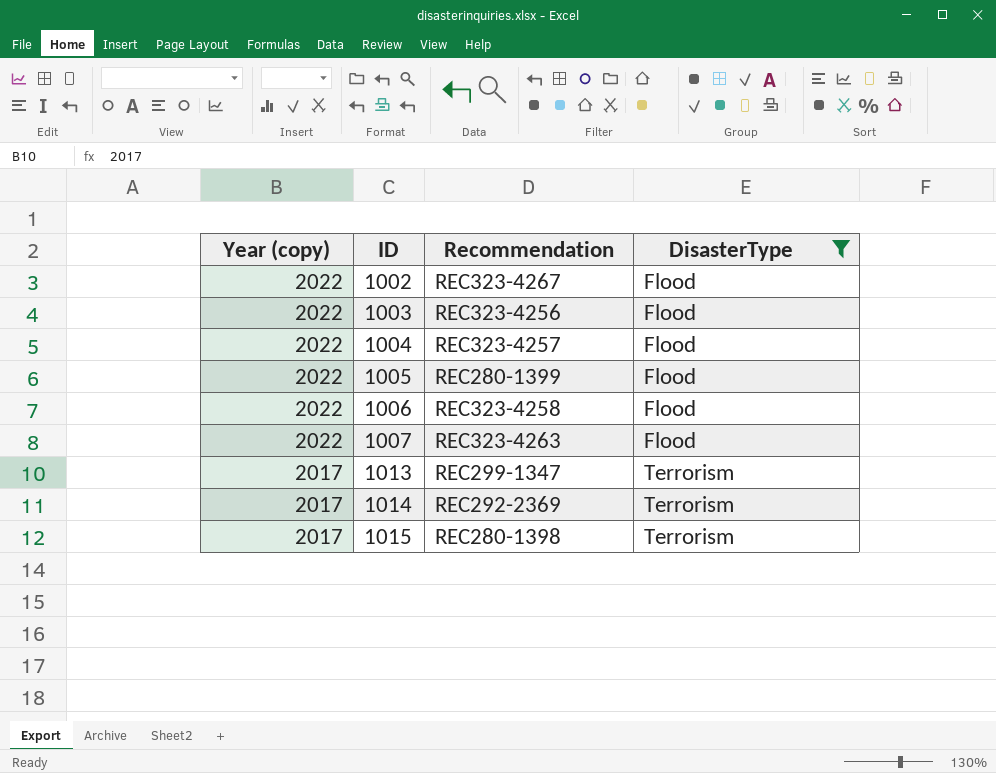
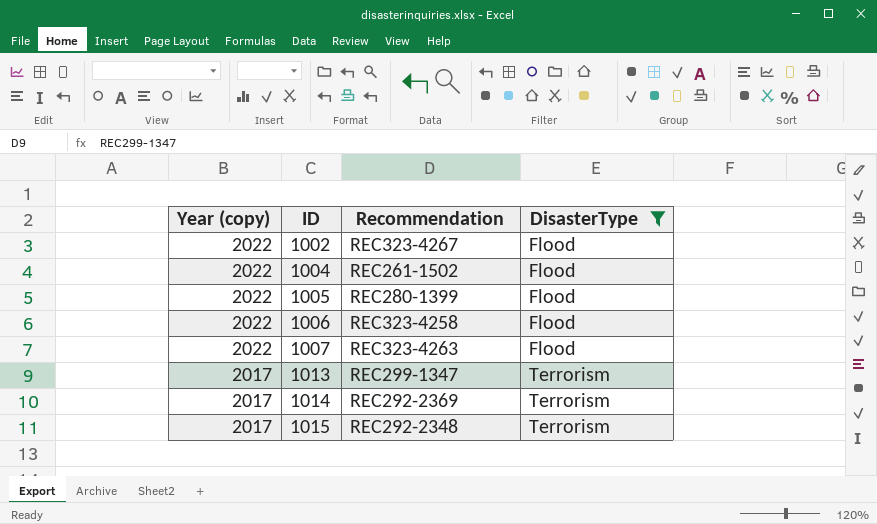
row 1003: 2022 | REC323-4256 | Flood -> none
1004 | Recommendation: REC323-4257 -> REC261-1502
1015 | Recommendation: REC280-1398 -> REC292-2348

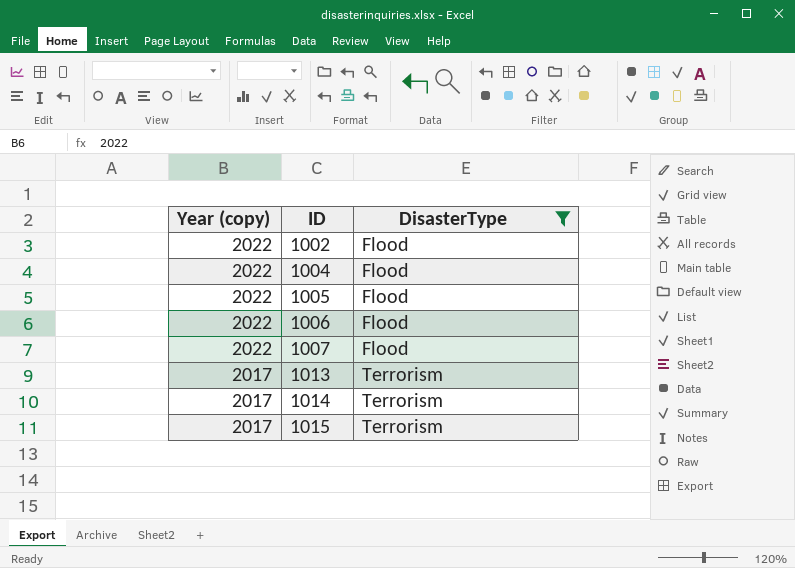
column Recommendation | position: 3 -> none

